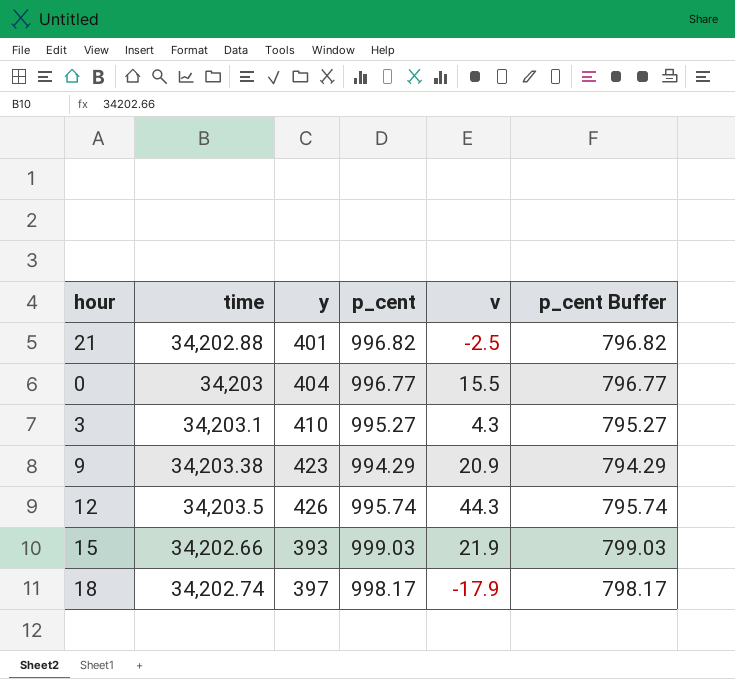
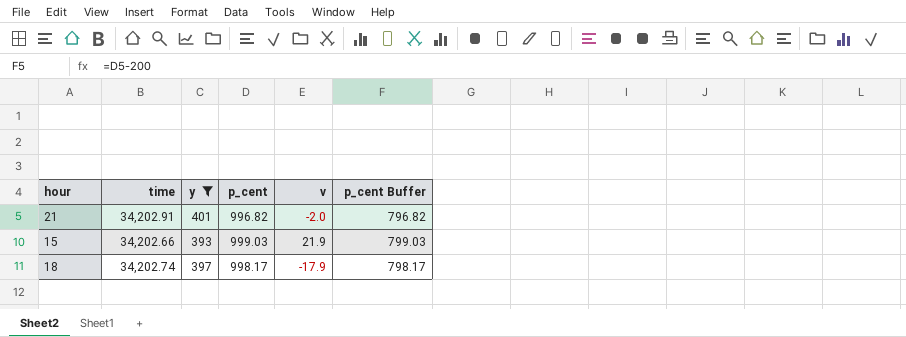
filter: none -> y <= 401
21 | time: 34,202.88 -> 34,202.91
21 | v: -2.5 -> -2.0

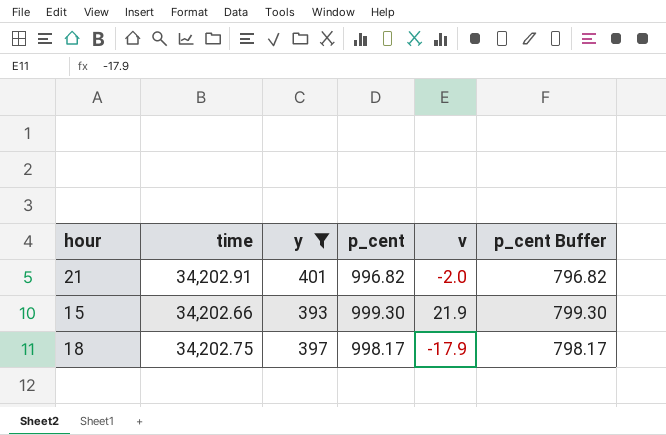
15 | p_cent: 999.03 -> 999.30
15 | p_cent Buffer: 799.03 -> 799.30
18 | time: 34,202.74 -> 34,202.75

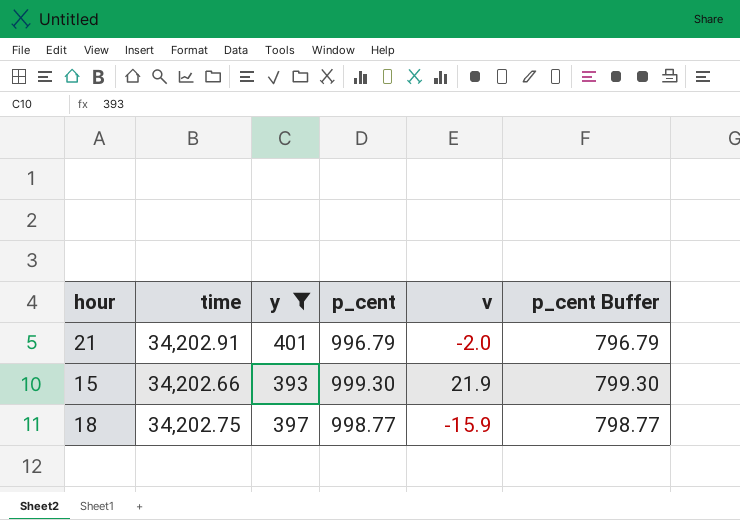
21 | p_cent: 996.82 -> 996.79
21 | p_cent Buffer: 796.82 -> 796.79
18 | p_cent: 998.17 -> 998.77
18 | v: -17.9 -> -15.9
18 | p_cent Buffer: 798.17 -> 798.77

